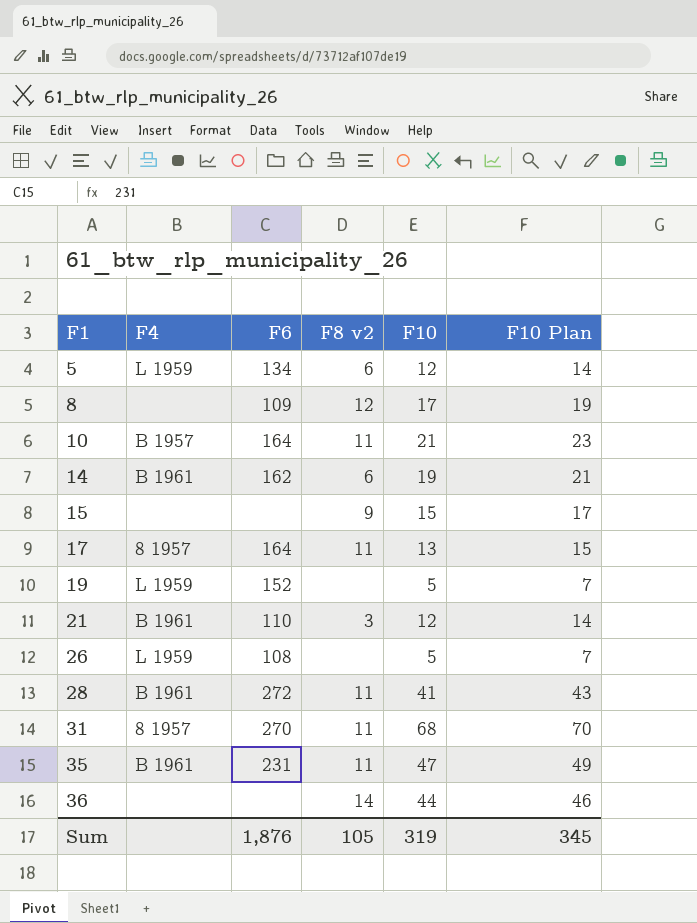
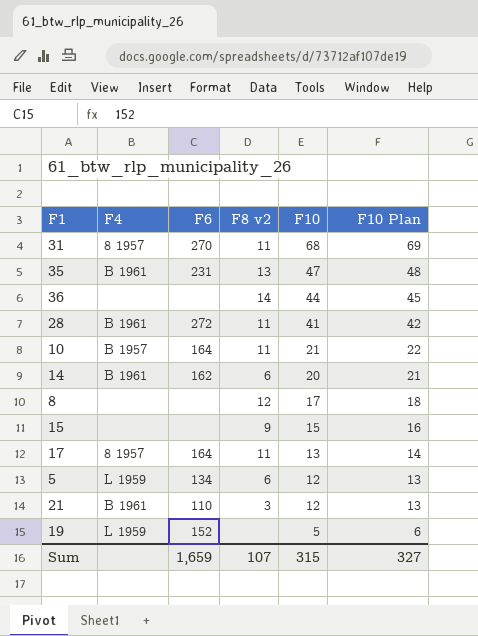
row order: F1 ascending -> F10 descending
column F10 Plan | formula: [F10] + 2 -> [F10] + 1
row 26: L 1959 | 108 | none | 5 | 7 -> none
35 | F8 v2: 11 -> 13
14 | F10: 19 -> 20
8 | F6: 109 -> none
Sum | F6: 1,876 -> 1,659
Sum | F8 v2: 105 -> 107
Sum | F10: 319 -> 315
Sum | F10 Plan: 345 -> 327

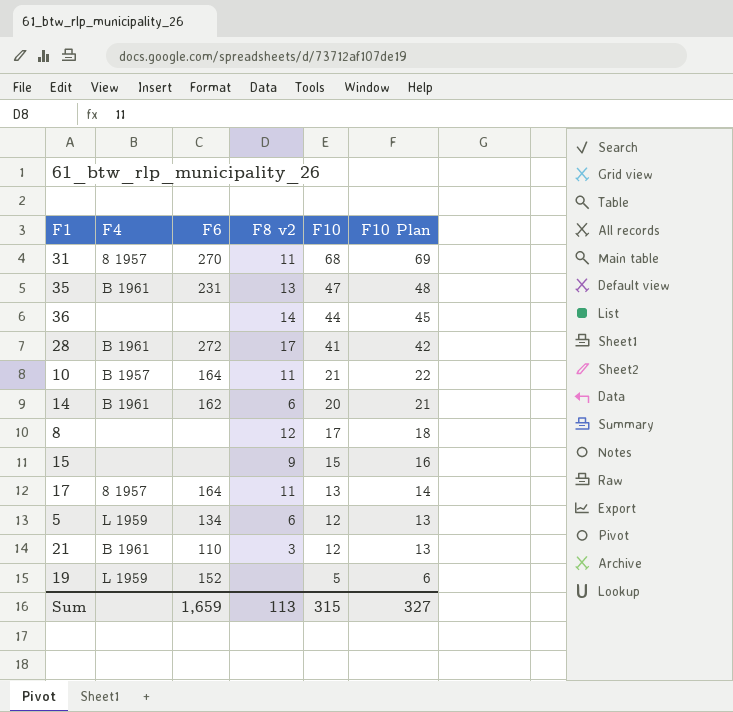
28 | F8 v2: 11 -> 17
Sum | F8 v2: 107 -> 113

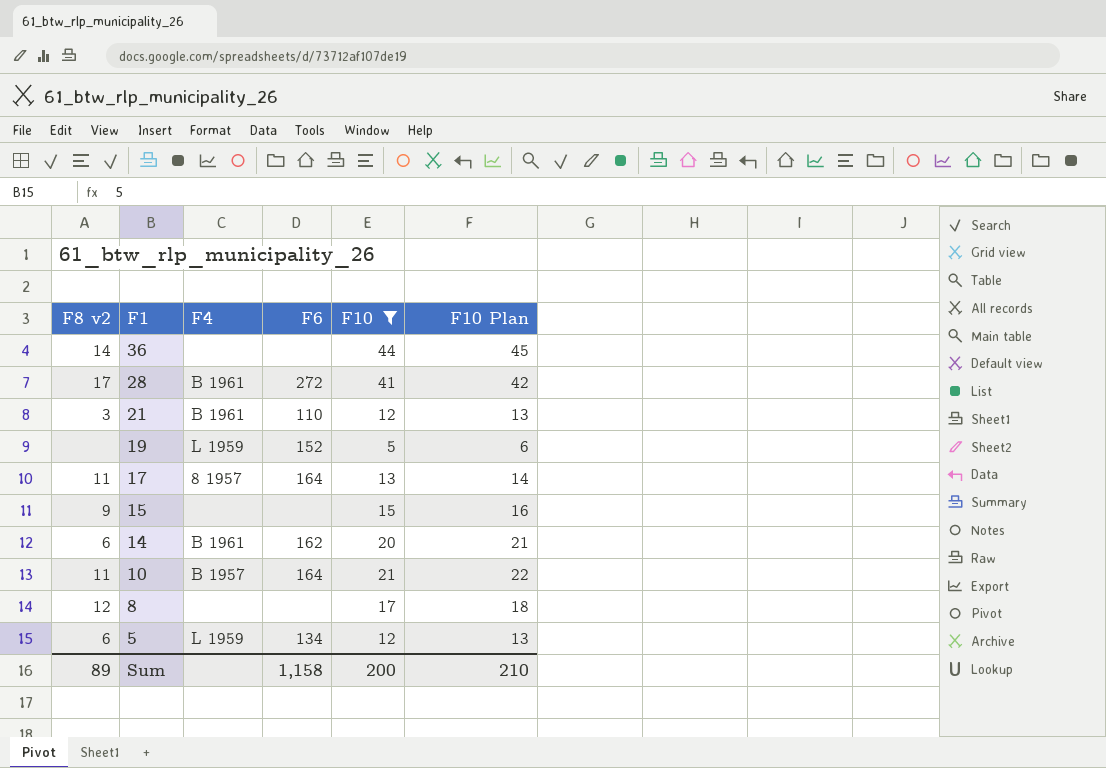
filter: none -> F10 <= 44
row order: F10 descending -> F1 descending
column F8 v2 | position: 4 -> 1
Sum | F8 v2: 113 -> 89
Sum | F6: 1,659 -> 1,158
Sum | F10: 315 -> 200
Sum | F10 Plan: 327 -> 210

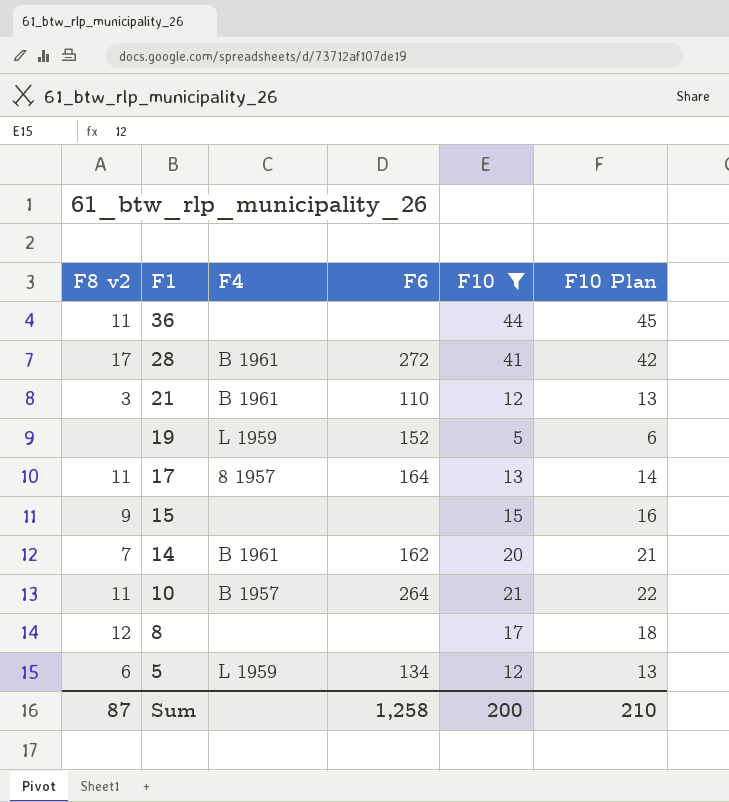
36 | F8 v2: 14 -> 11
14 | F8 v2: 6 -> 7
10 | F6: 164 -> 264
Sum | F8 v2: 89 -> 87
Sum | F6: 1,158 -> 1,258

